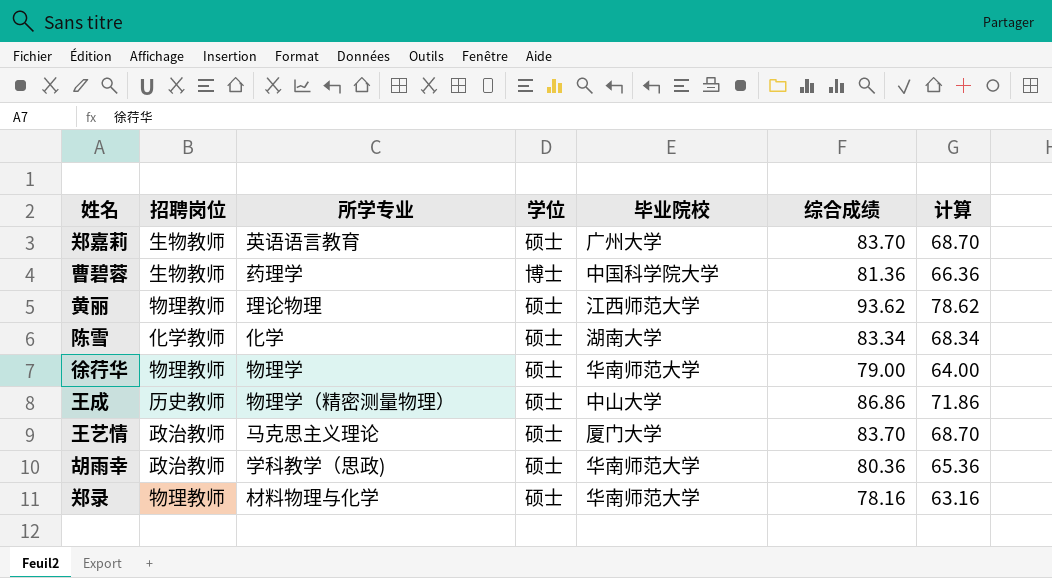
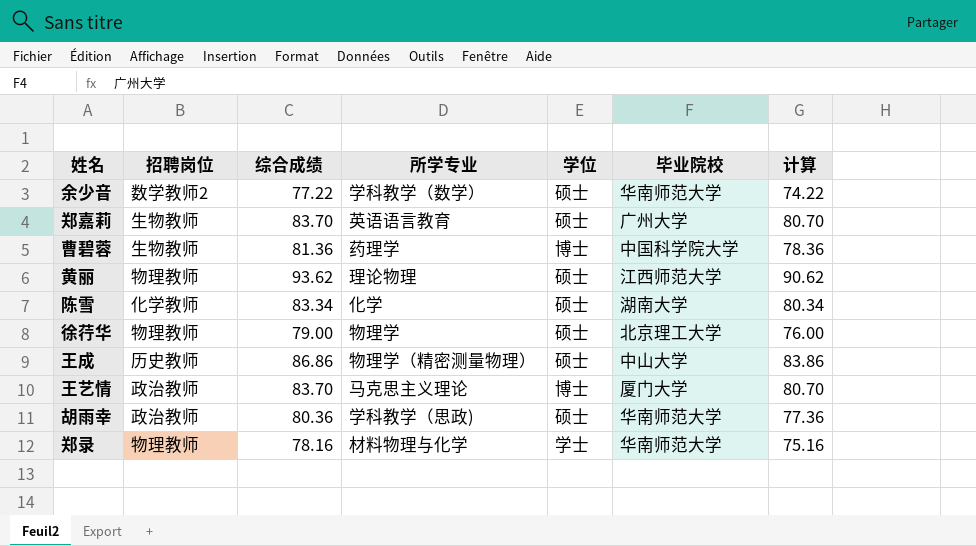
column 综合成绩 | position: 6 -> 3
column 计算 | formula: [综合成绩] - 15 -> [综合成绩] - 3
row 余少音: none -> 数学教师2 | 77.22 | 学科教学（数学） | 硕士 | 华南师范大学 | 74.22
徐荇华 | 毕业院校: 华南师范大学 -> 北京理工大学
王艺情 | 学位: 硕士 -> 博士
郑录 | 学位: 硕士 -> 学士

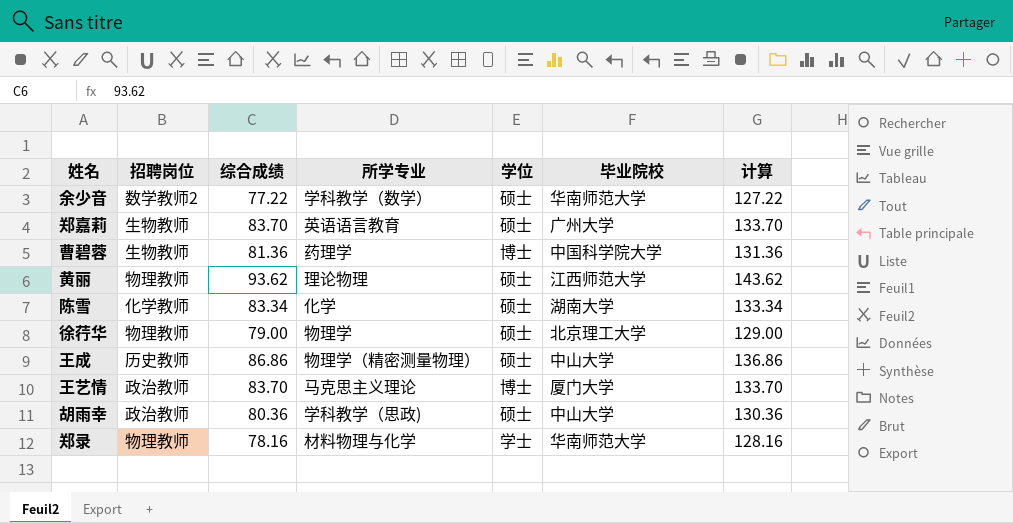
column 计算 | formula: [综合成绩] - 3 -> [综合成绩] + 50
胡雨幸 | 毕业院校: 华南师范大学 -> 中山大学

